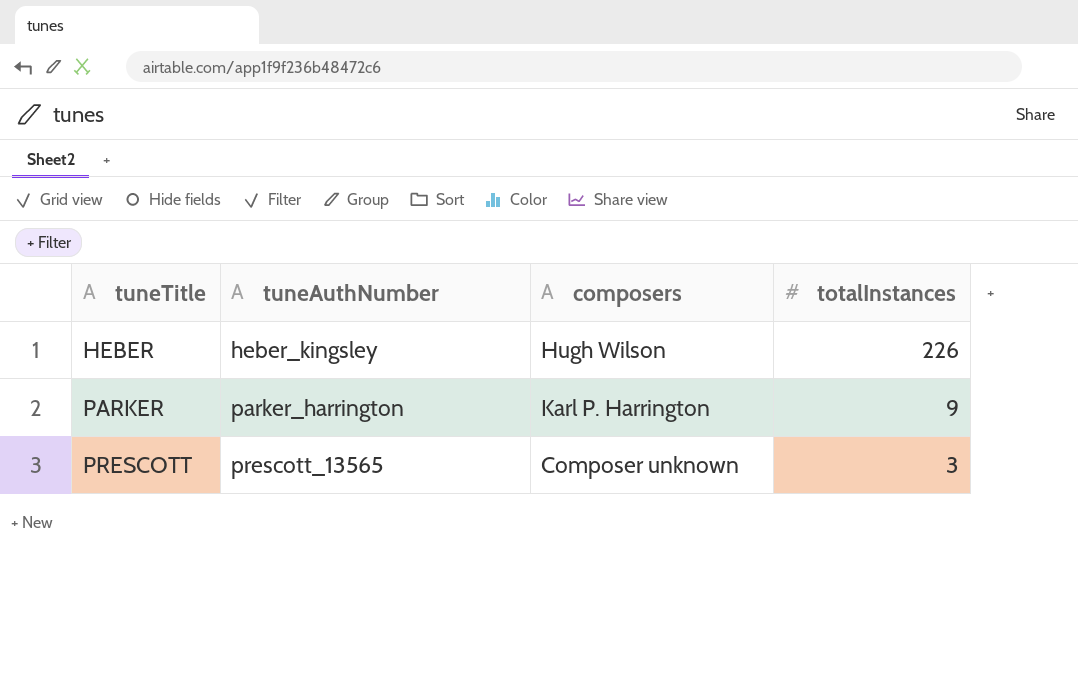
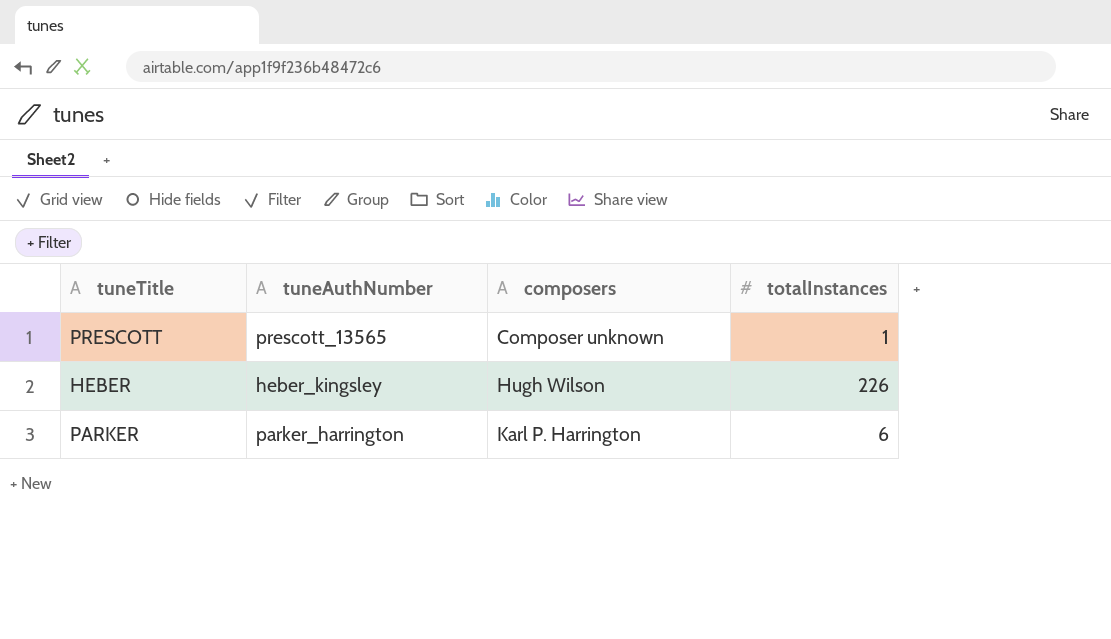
row order: tuneTitle ascending -> composers ascending
PRESCOTT | totalInstances: 3 -> 1
PARKER | totalInstances: 9 -> 6

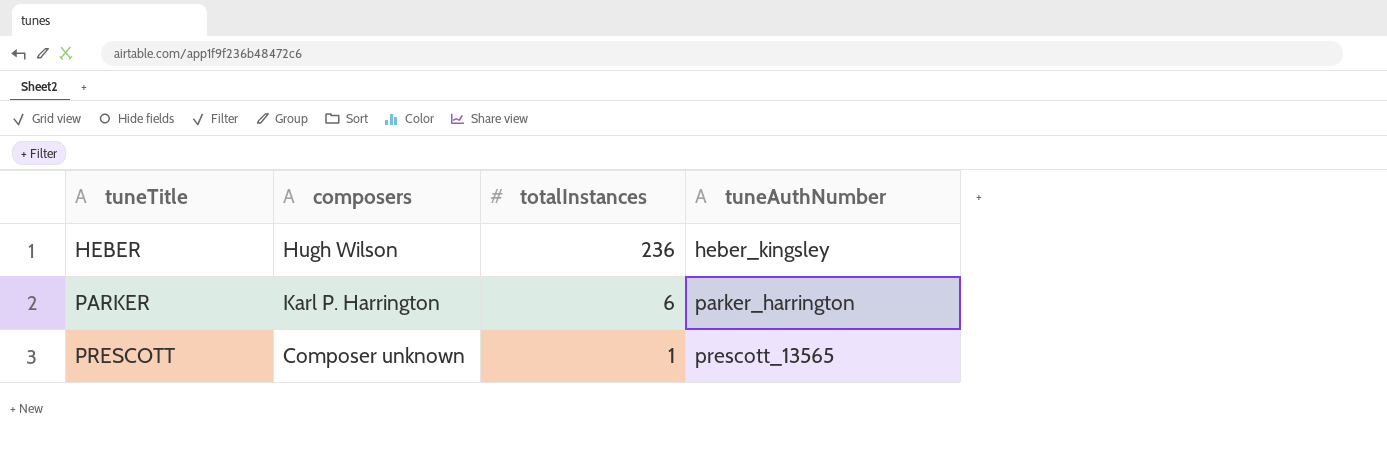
row order: composers ascending -> tuneTitle ascending
column tuneAuthNumber | position: 2 -> 4
HEBER | totalInstances: 226 -> 236

